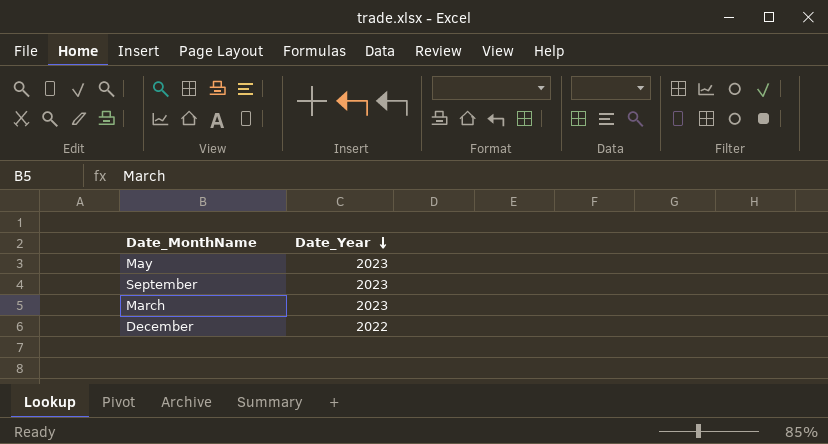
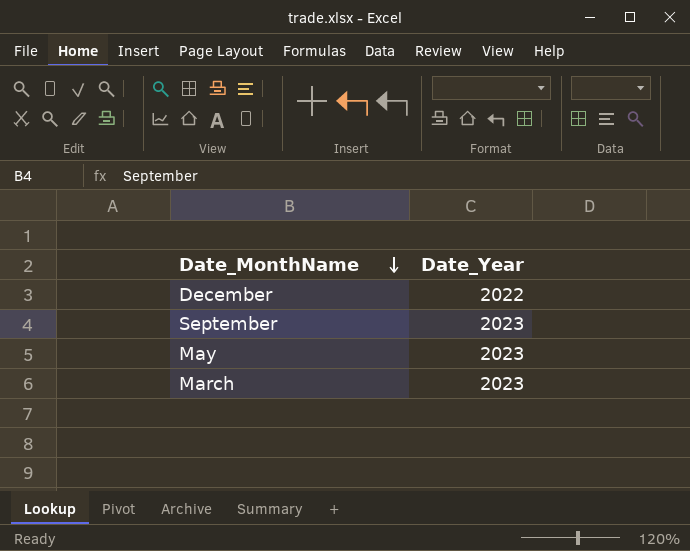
row order: Date_Year descending -> Date_MonthName descending

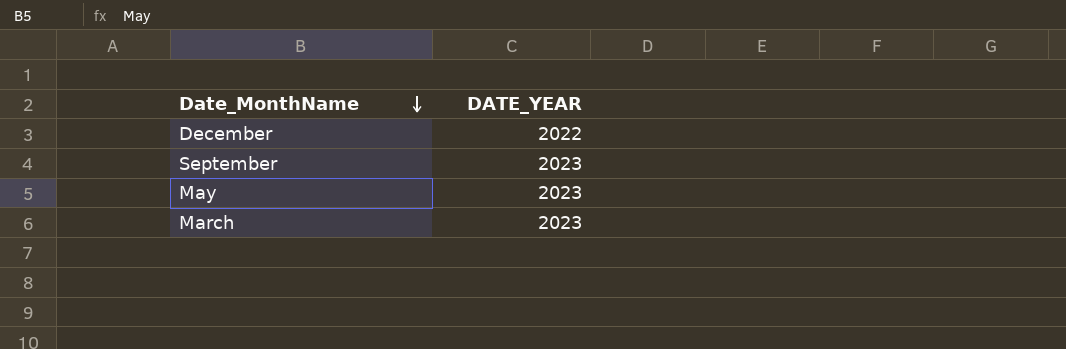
column name: Date_Year -> DATE_YEAR

